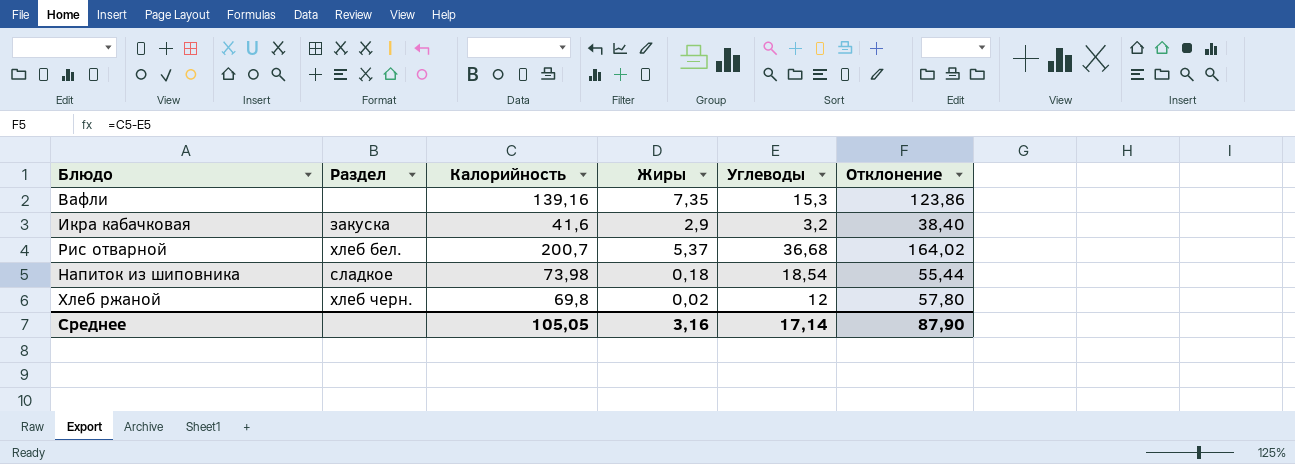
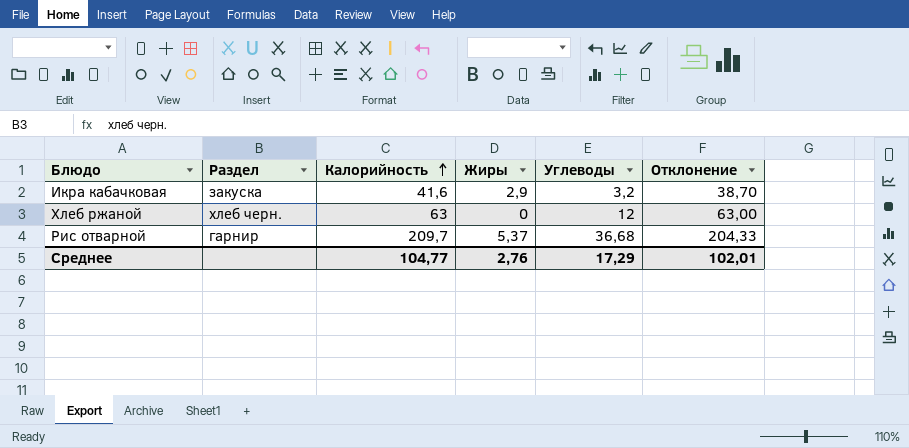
row order: none -> Калорийность ascending
column Отклонение | formula: [Калорийность] - [Углеводы] -> [Калорийность] - [Жиры]
row Вафли: none | 139,16 | 7,35 | 15,3 | 123,86 -> none
row Напиток из шиповника: сладкое | 73,98 | 0,18 | 18,54 | 55,44 -> none
Хлеб ржаной | Калорийность: 69,8 -> 63
Хлеб ржаной | Жиры: 0,02 -> 0
Рис отварной | Раздел: хлеб бел. -> гарнир
Рис отварной | Калорийность: 200,7 -> 209,7
Среднее | Калорийность: 105,05 -> 104,77
Среднее | Жиры: 3,16 -> 2,76
Среднее | Углеводы: 17,14 -> 17,29
Среднее | Отклонение: 87,90 -> 102,01

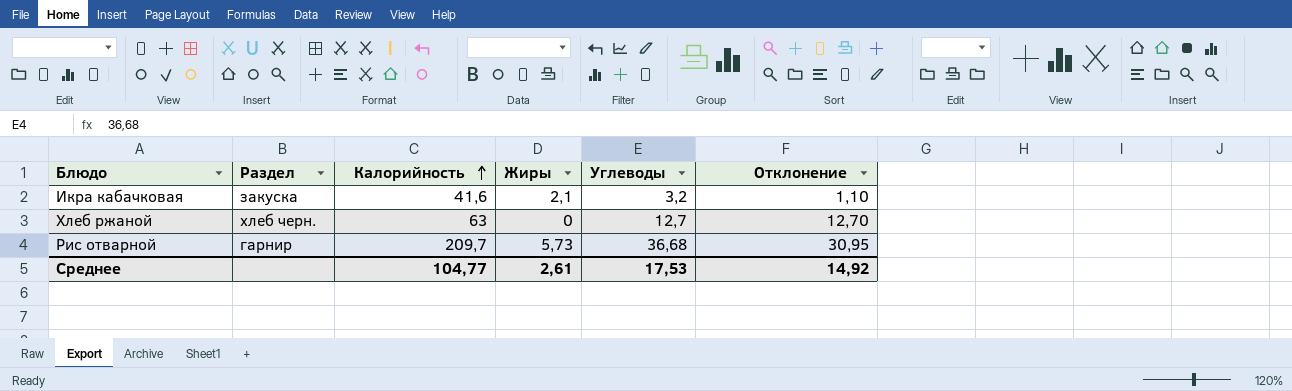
column Отклонение | formula: [Калорийность] - [Жиры] -> [Углеводы] - [Жиры]
Икра кабачковая | Жиры: 2,9 -> 2,1
Хлеб ржаной | Углеводы: 12 -> 12,7
Рис отварной | Жиры: 5,37 -> 5,73
Среднее | Жиры: 2,76 -> 2,61
Среднее | Углеводы: 17,29 -> 17,53
Среднее | Отклонение: 102,01 -> 14,92

